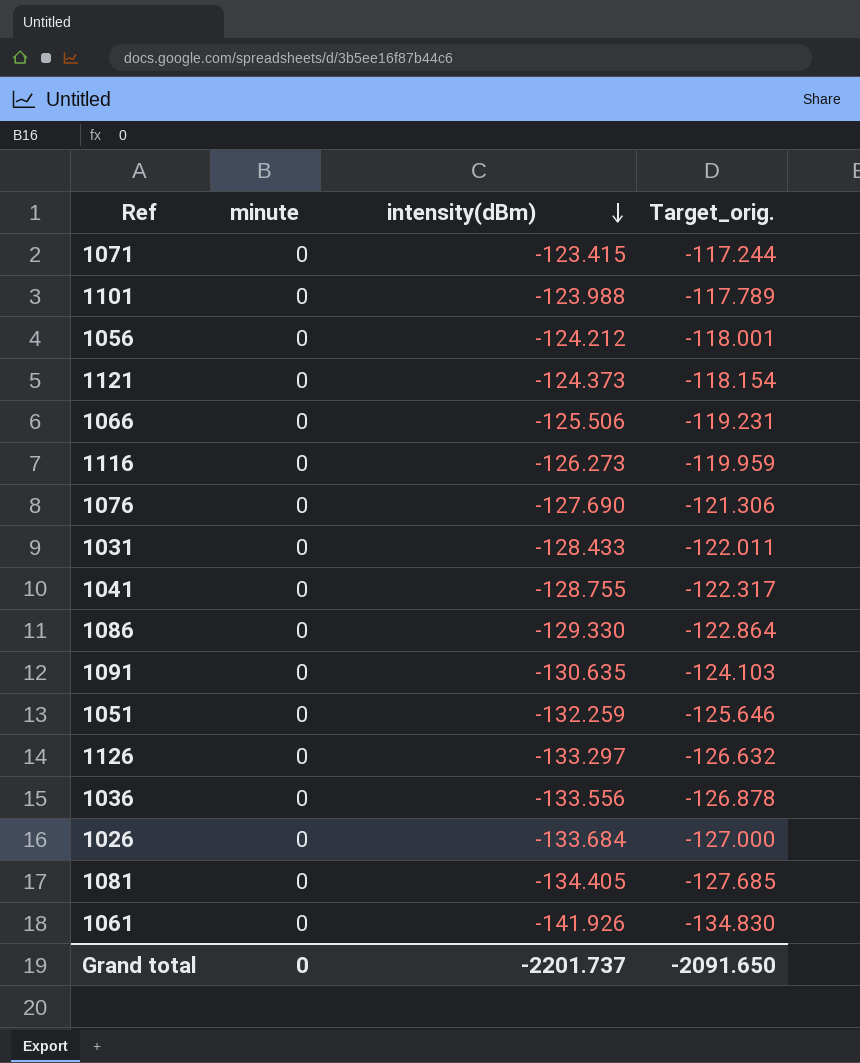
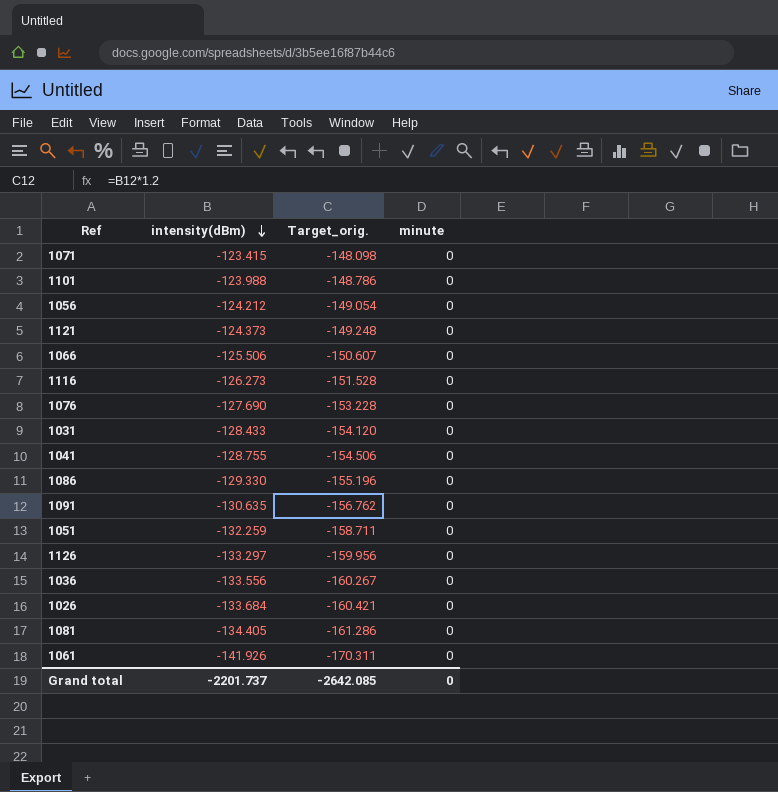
column Target_orig. | formula: [intensity(dBm)] * 0.95 -> [intensity(dBm)] * 1.2
column minute | position: 2 -> 4
Grand total | Target_orig.: -2091.650 -> -2642.085

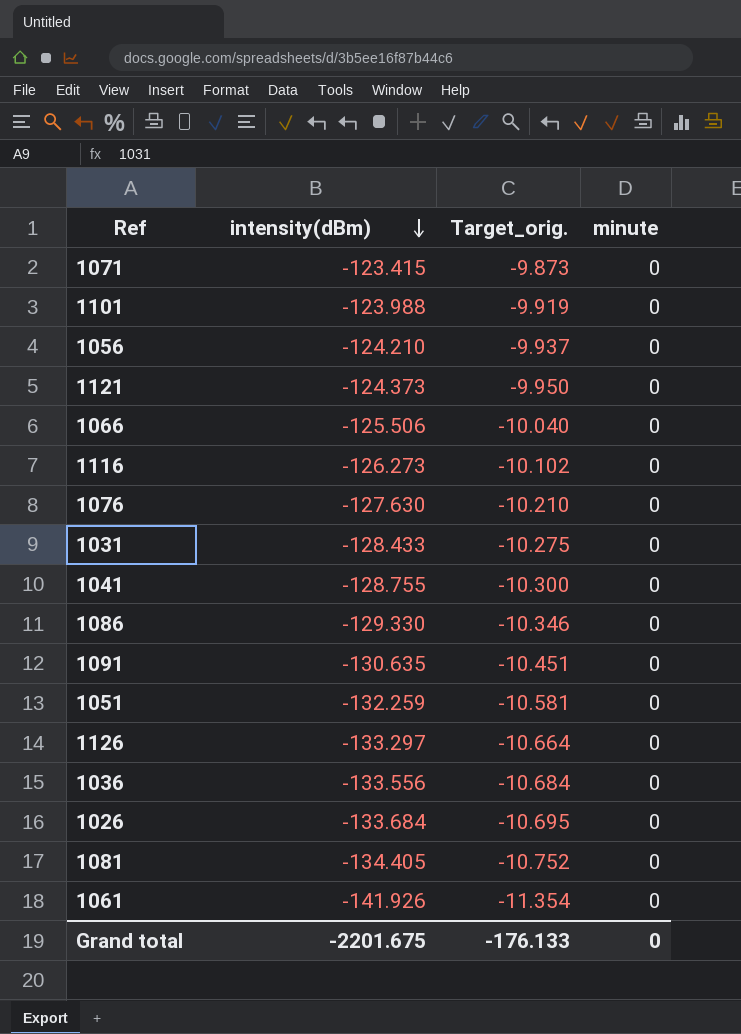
column Target_orig. | formula: [intensity(dBm)] * 1.2 -> [intensity(dBm)] * 0.08
1056 | intensity(dBm): -124.212 -> -124.210
1076 | intensity(dBm): -127.690 -> -127.630
Grand total | intensity(dBm): -2201.737 -> -2201.675
Grand total | Target_orig.: -2642.085 -> -176.133

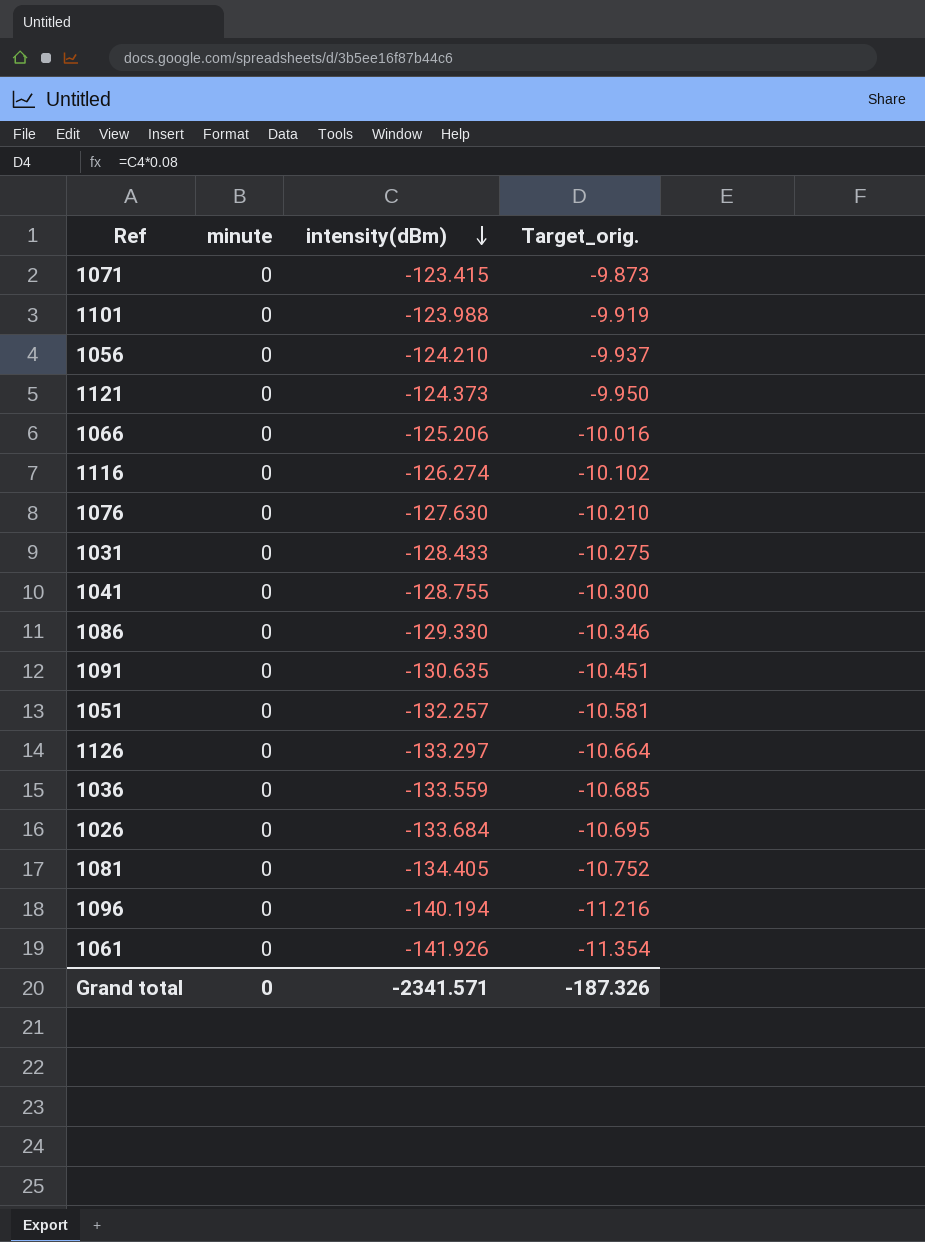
column minute | position: 4 -> 2
1066 | intensity(dBm): -125.506 -> -125.206
1066 | Target_orig.: -10.040 -> -10.016
1116 | intensity(dBm): -126.273 -> -126.274
1051 | intensity(dBm): -132.259 -> -132.257
1036 | intensity(dBm): -133.556 -> -133.559
1036 | Target_orig.: -10.684 -> -10.685
row 1096: none -> 0 | -140.194 | -11.216
Grand total | intensity(dBm): -2201.675 -> -2341.571
Grand total | Target_orig.: -176.133 -> -187.326

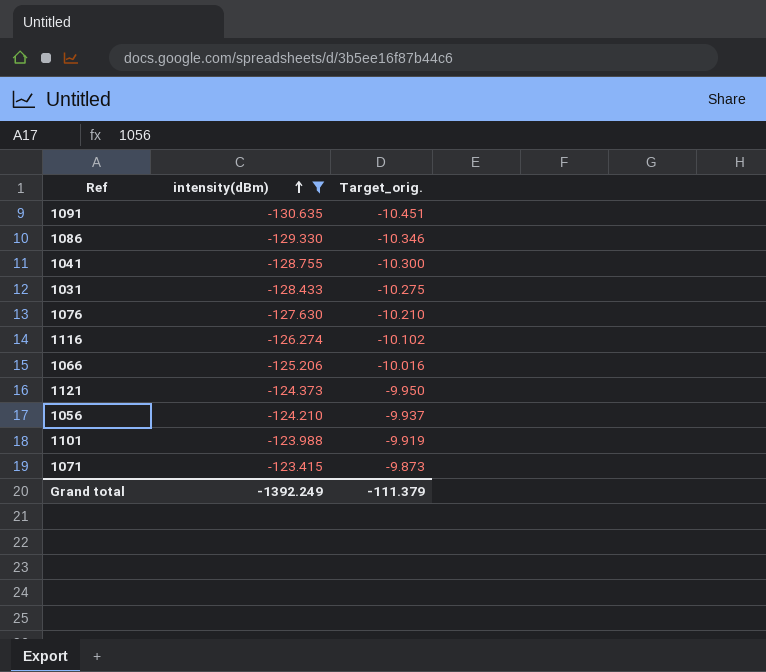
filter: none -> intensity(dBm) >= -130.635
row order: intensity(dBm) descending -> intensity(dBm) ascending
column minute | position: 2 -> none
Grand total | intensity(dBm): -2341.571 -> -1392.249
Grand total | Target_orig.: -187.326 -> -111.379

